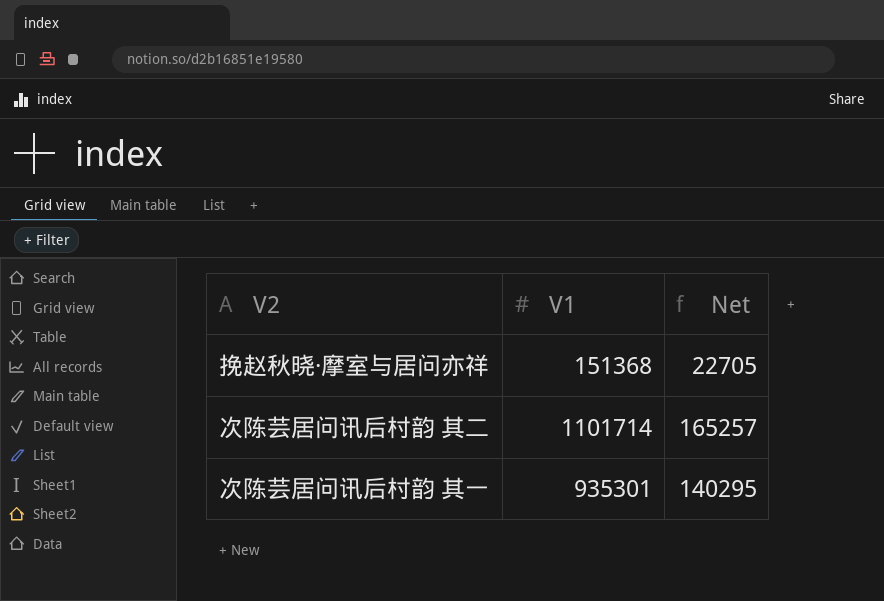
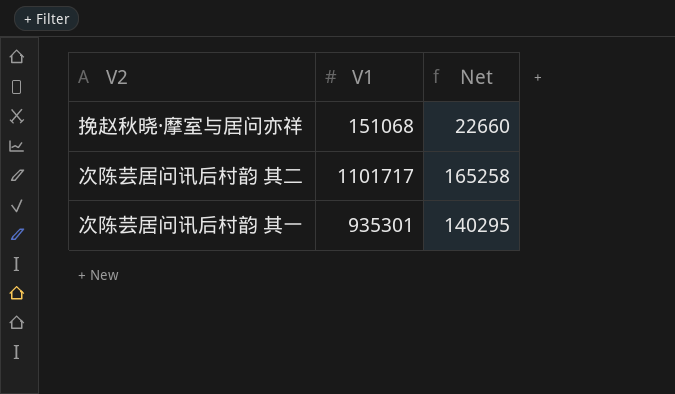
挽赵秋晓·摩室与居问亦祥 | V1: 151368 -> 151068
挽赵秋晓·摩室与居问亦祥 | Net: 22705 -> 22660
次陈芸居问讯后村韵 其二 | V1: 1101714 -> 1101717
次陈芸居问讯后村韵 其二 | Net: 165257 -> 165258

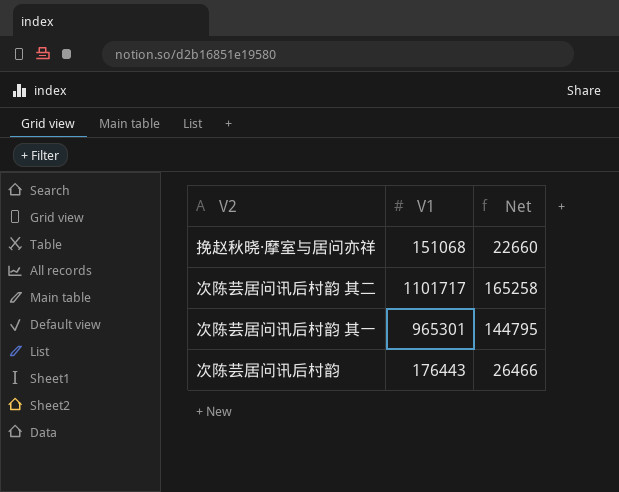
次陈芸居问讯后村韵 其一 | V1: 935301 -> 965301
次陈芸居问讯后村韵 其一 | Net: 140295 -> 144795
row 次陈芸居问讯后村韵: none -> 176443 | 26466

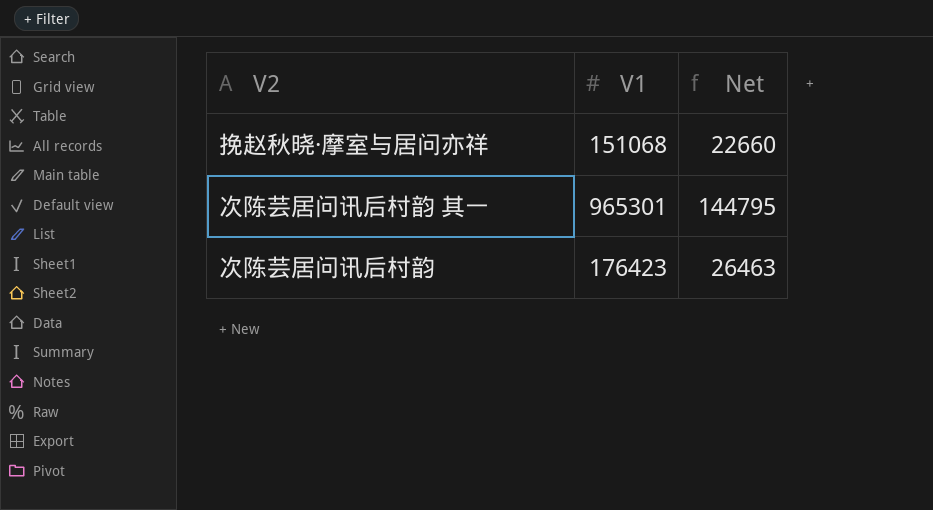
row 次陈芸居问讯后村韵 其二: 1101717 | 165258 -> none
次陈芸居问讯后村韵 | V1: 176443 -> 176423
次陈芸居问讯后村韵 | Net: 26466 -> 26463

